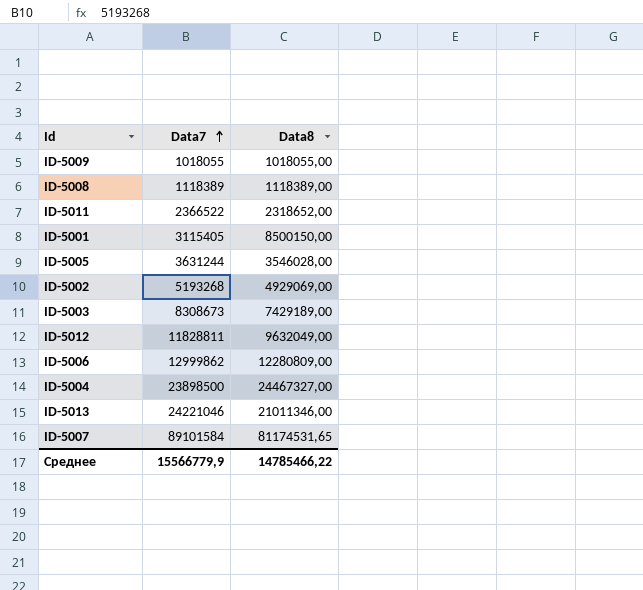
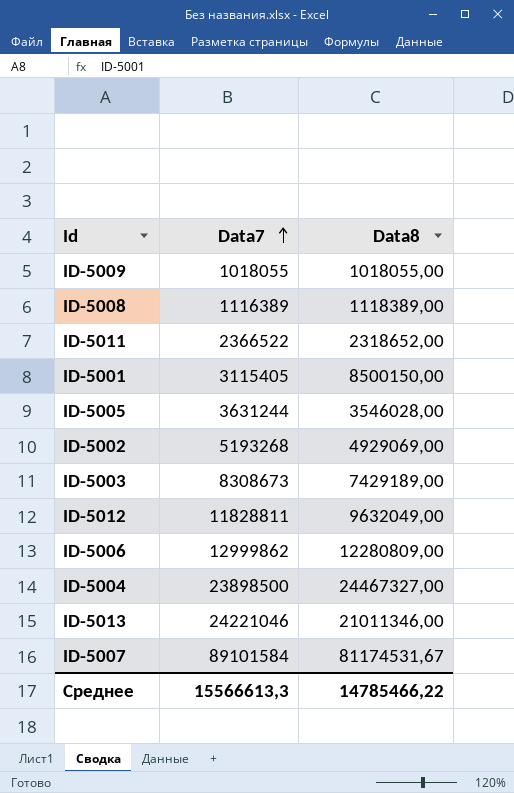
ID-5008 | Data7: 1118389 -> 1116389
ID-5007 | Data8: 81174531,65 -> 81174531,67
Среднее | Data7: 15566779,9 -> 15566613,3

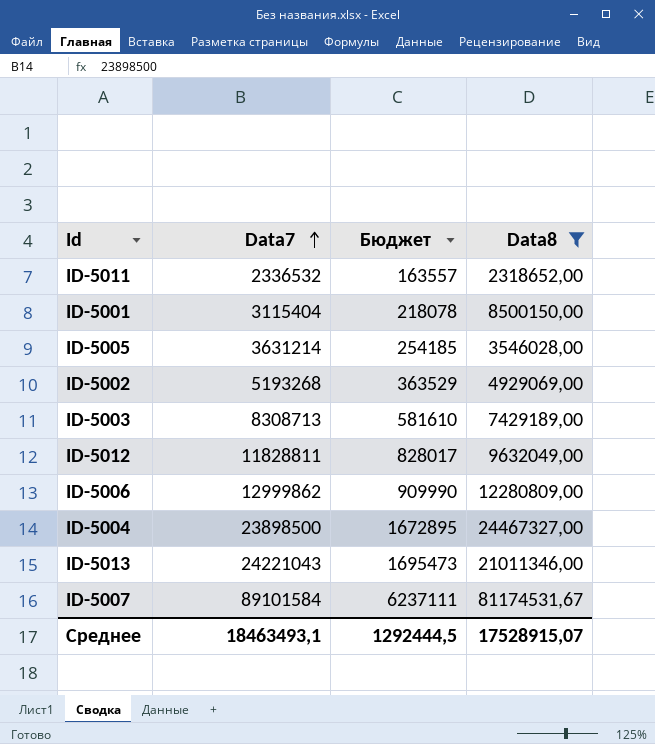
filter: none -> Data8 >= 2318652,00
column Бюджет | formula: none -> [Data7] * 0,07
ID-5011 | Data7: 2366522 -> 2336532
ID-5001 | Data7: 3115405 -> 3115404
ID-5005 | Data7: 3631244 -> 3631214
ID-5003 | Data7: 8308673 -> 8308713
ID-5013 | Data7: 24221046 -> 24221043
Среднее | Data7: 15566613,3 -> 18463493,1
Среднее | Data8: 14785466,22 -> 17528915,07

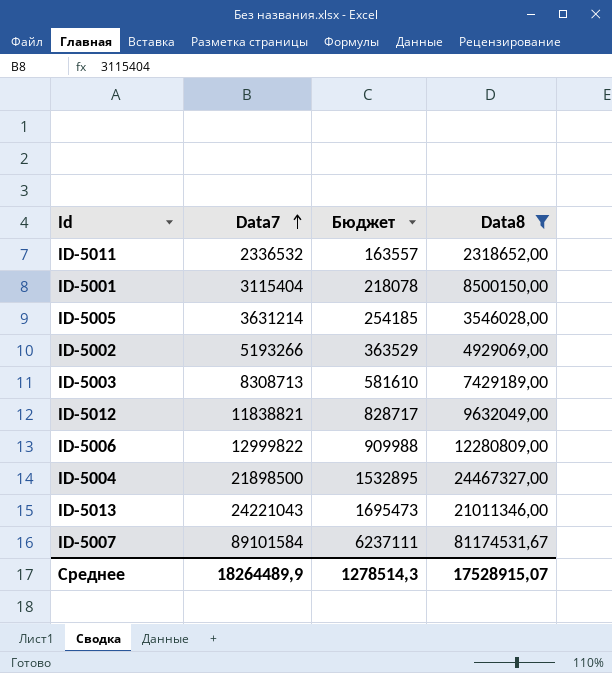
ID-5002 | Data7: 5193268 -> 5193266
ID-5012 | Data7: 11828811 -> 11838821
ID-5012 | Бюджет: 828017 -> 828717
ID-5006 | Data7: 12999862 -> 12999822
ID-5006 | Бюджет: 909990 -> 909988
ID-5004 | Data7: 23898500 -> 21898500
ID-5004 | Бюджет: 1672895 -> 1532895
Среднее | Data7: 18463493,1 -> 18264489,9
Среднее | Бюджет: 1292444,5 -> 1278514,3

